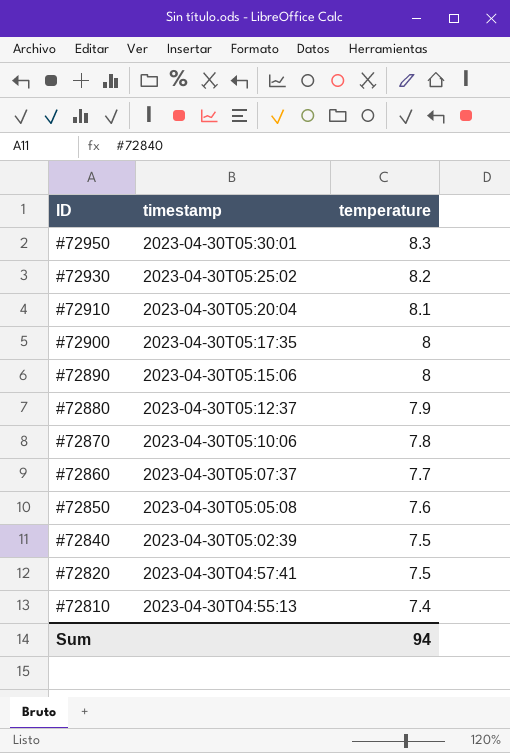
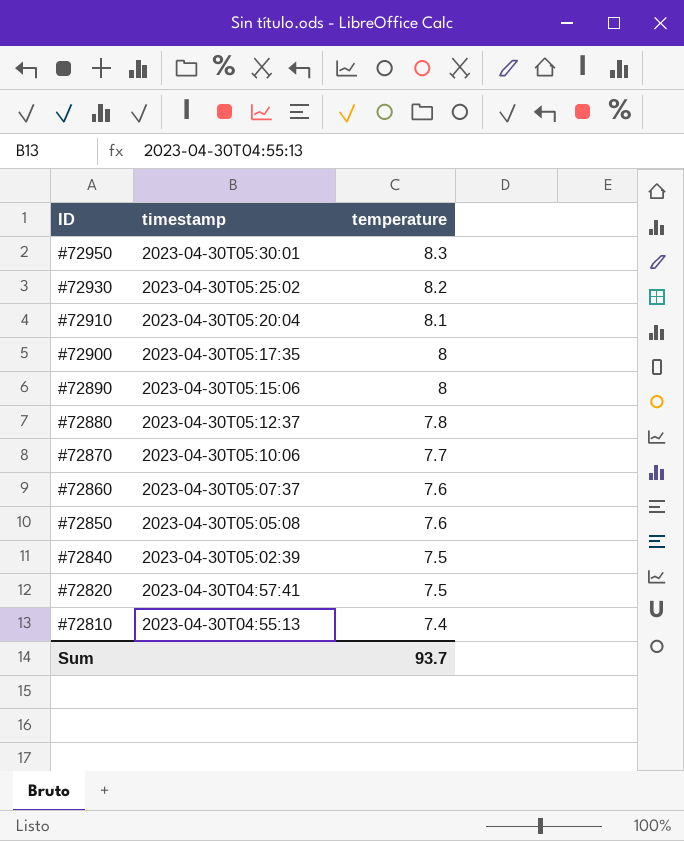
#72880 | temperature: 7.9 -> 7.8
#72870 | temperature: 7.8 -> 7.7
#72860 | temperature: 7.7 -> 7.6
Sum | temperature: 94 -> 93.7

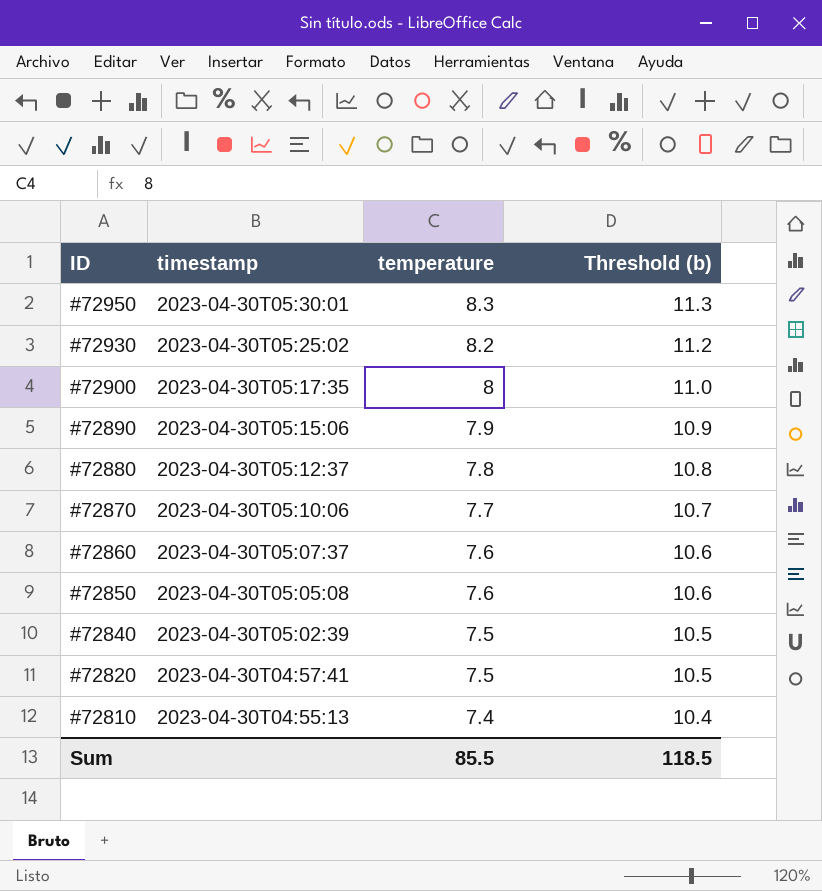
column Threshold (b) | formula: none -> [temperature] + 3
row #72910: 2023-04-30T05:20:04 | 8.1 -> none
#72890 | temperature: 8 -> 7.9
Sum | temperature: 93.7 -> 85.5

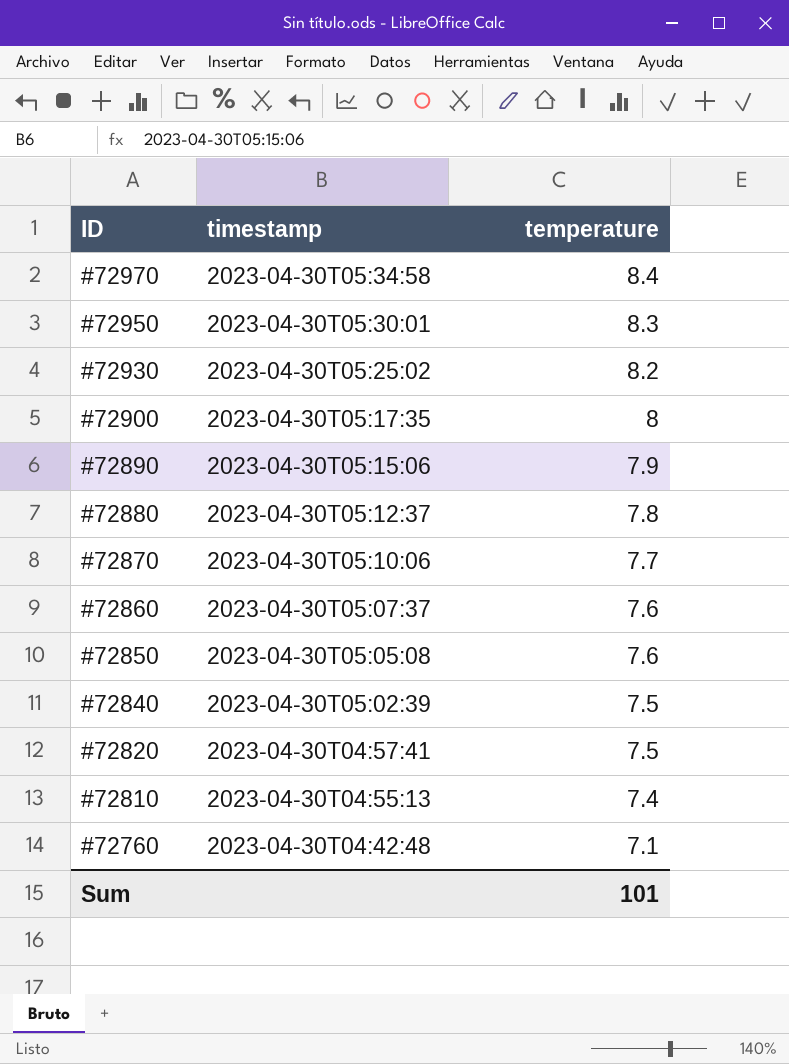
column Threshold (b) | formula: [temperature] + 3 -> none
row #72970: none -> 2023-04-30T05:34:58 | 8.4
row #72760: none -> 2023-04-30T04:42:48 | 7.1
Sum | temperature: 85.5 -> 101

